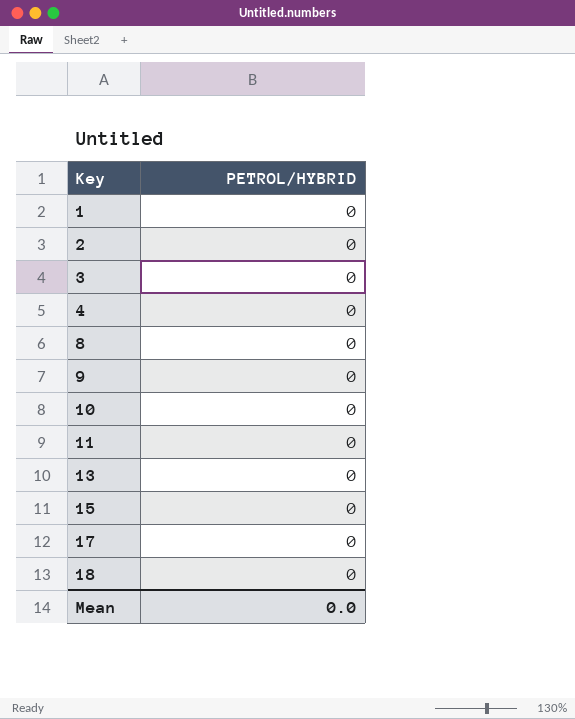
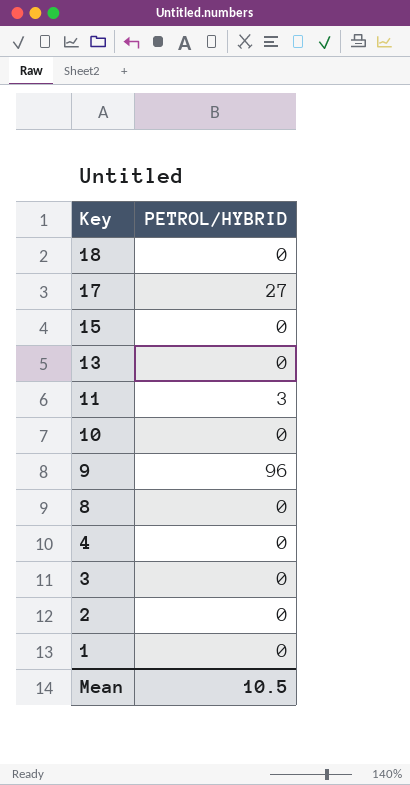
row order: Key ascending -> Key descending
17 | PETROL/HYBRID: 0 -> 27
11 | PETROL/HYBRID: 0 -> 3
9 | PETROL/HYBRID: 0 -> 96
Mean | PETROL/HYBRID: 0.0 -> 10.5

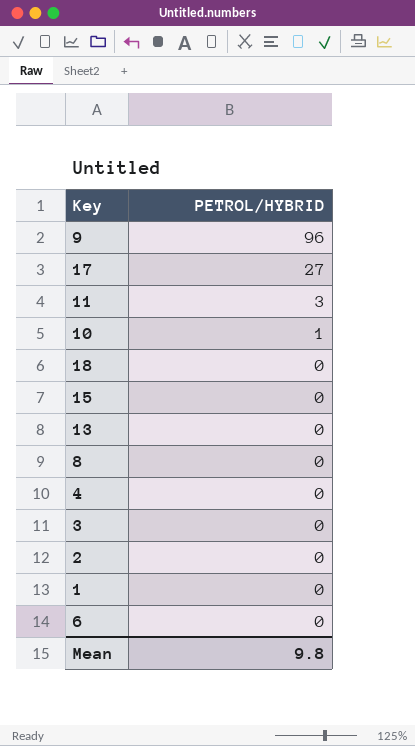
row order: Key descending -> PETROL/HYBRID descending
10 | PETROL/HYBRID: 0 -> 1
row 6: none -> 0
Mean | PETROL/HYBRID: 10.5 -> 9.8

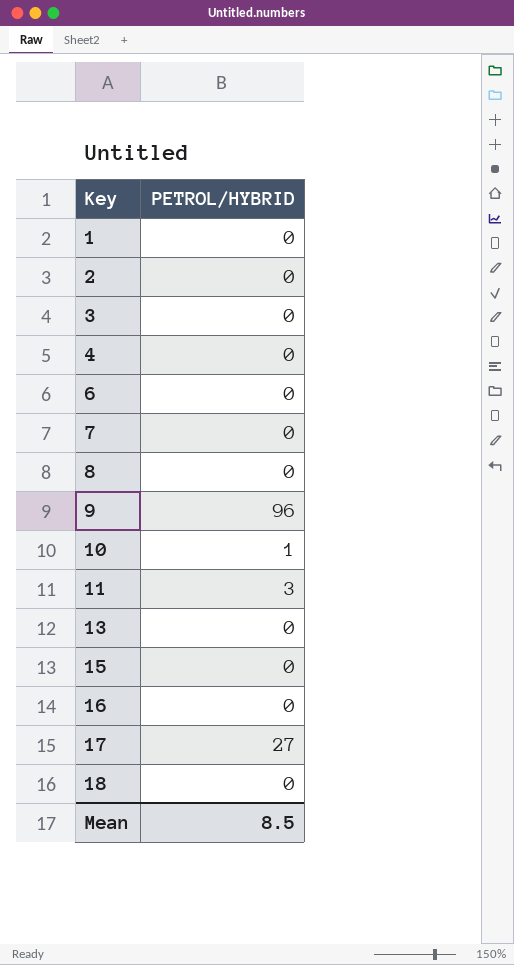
row order: PETROL/HYBRID descending -> Key ascending
row 7: none -> 0
row 16: none -> 0
Mean | PETROL/HYBRID: 9.8 -> 8.5

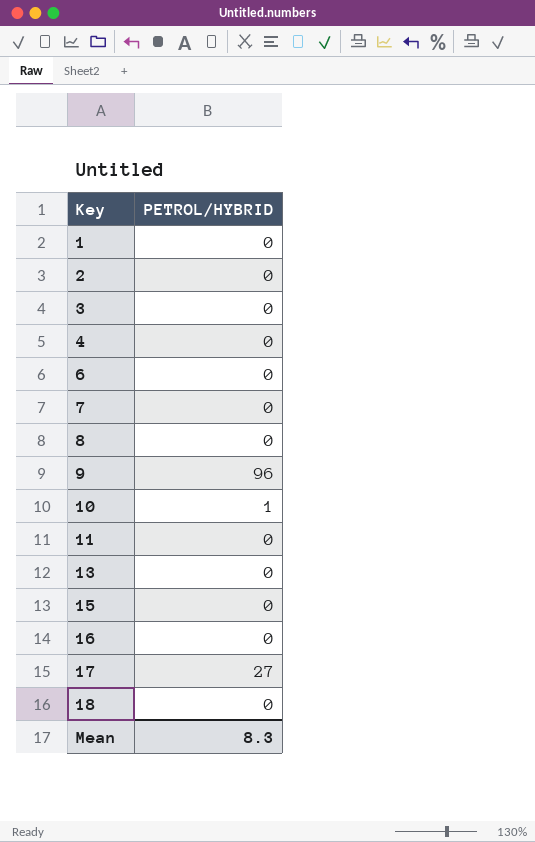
11 | PETROL/HYBRID: 3 -> 0
Mean | PETROL/HYBRID: 8.5 -> 8.3

